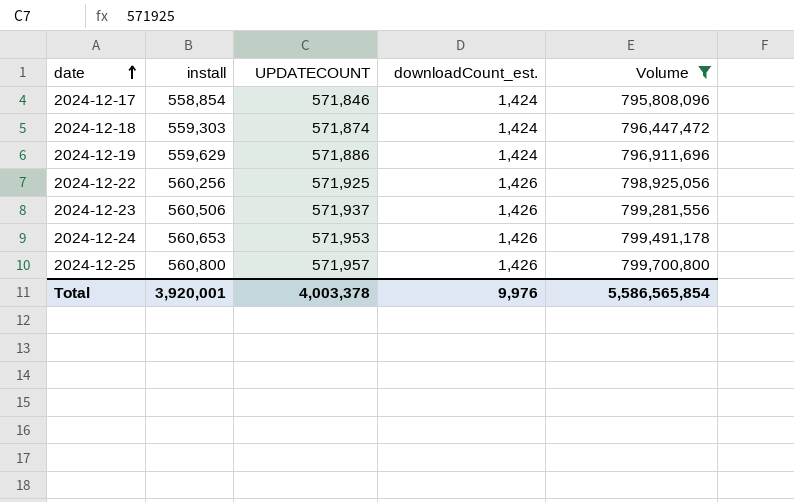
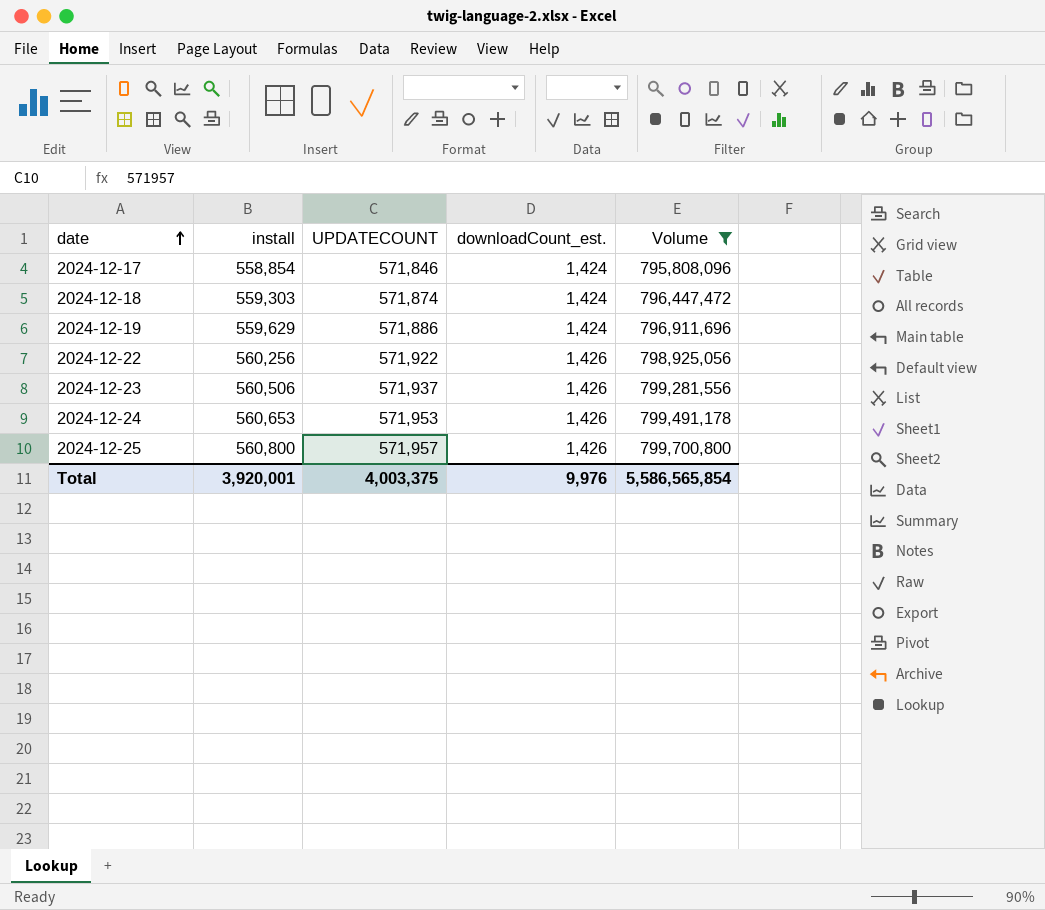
2024-12-22 | UPDATECOUNT: 571,925 -> 571,922
Total | UPDATECOUNT: 4,003,378 -> 4,003,375

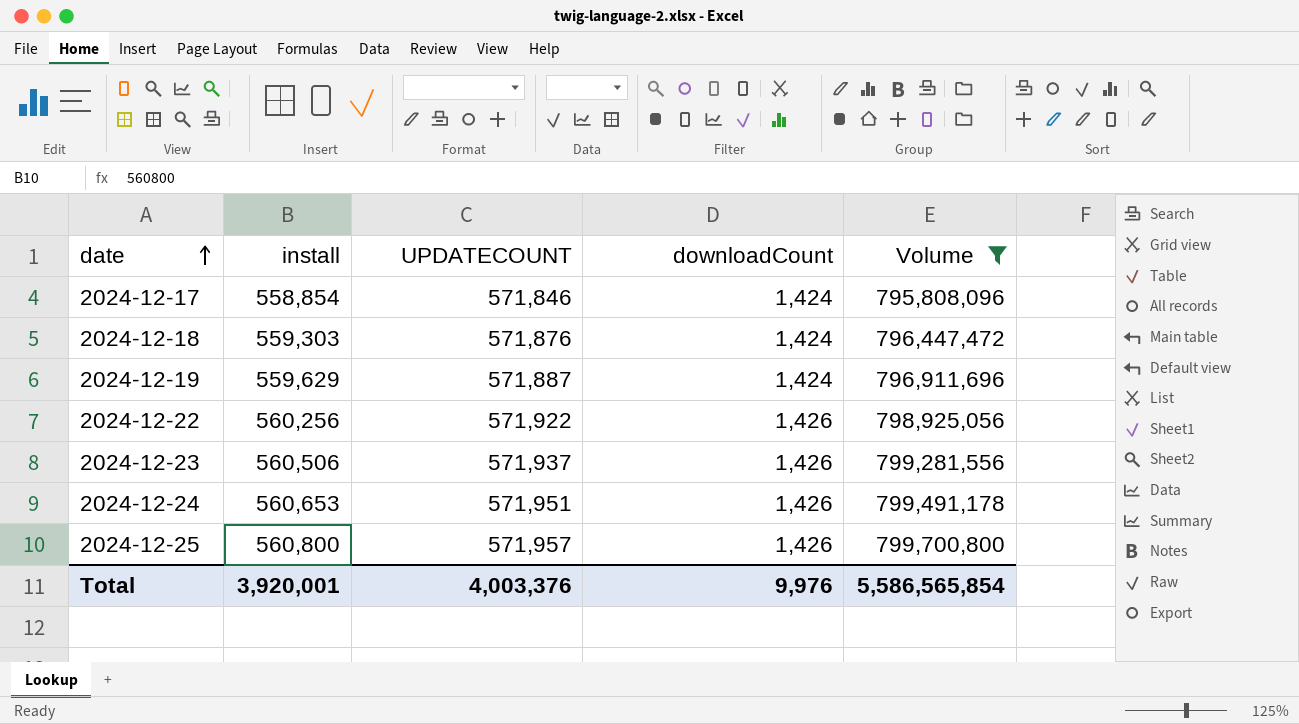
column name: downloadCount_est. -> downloadCount
2024-12-18 | UPDATECOUNT: 571,874 -> 571,876
2024-12-19 | UPDATECOUNT: 571,886 -> 571,887
2024-12-24 | UPDATECOUNT: 571,953 -> 571,951
Total | UPDATECOUNT: 4,003,375 -> 4,003,376

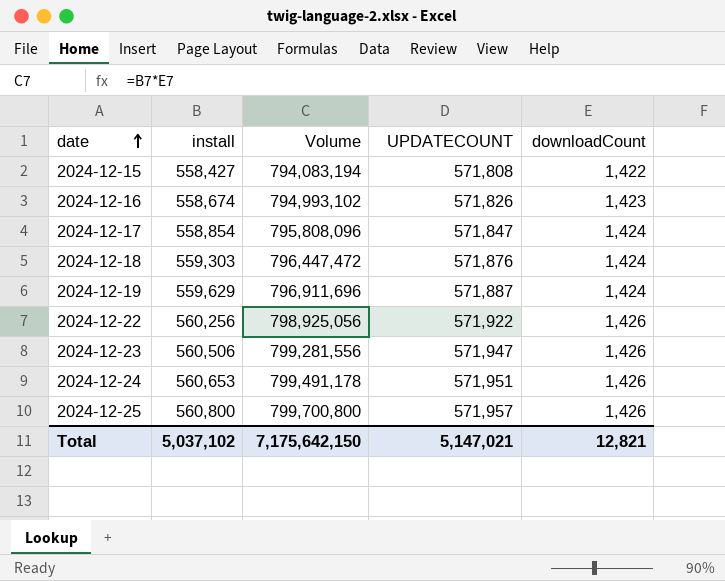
filter: Volume >= 795,808,096 -> none
column Volume | position: 5 -> 3
2024-12-17 | UPDATECOUNT: 571,846 -> 571,847
2024-12-23 | UPDATECOUNT: 571,937 -> 571,947
Total | install: 3,920,001 -> 5,037,102
Total | Volume: 5,586,565,854 -> 7,175,642,150
Total | UPDATECOUNT: 4,003,376 -> 5,147,021
Total | downloadCount: 9,976 -> 12,821

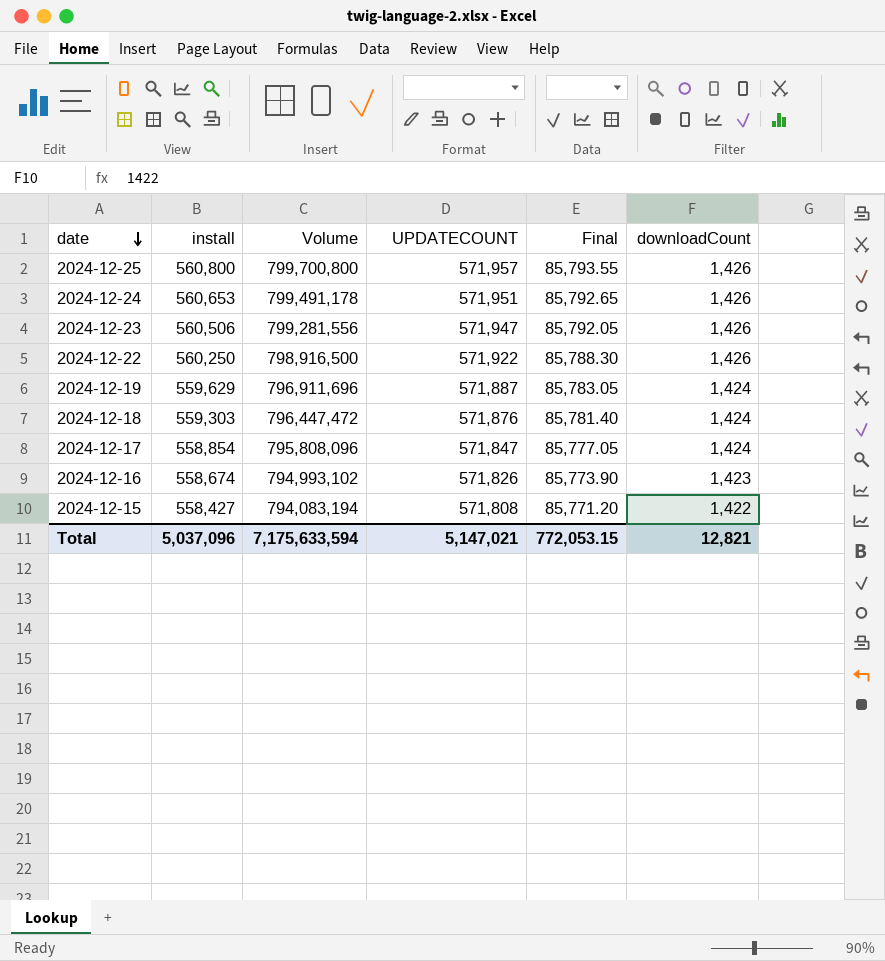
row order: date ascending -> date descending
column Final | formula: none -> [UPDATECOUNT] * 0.15
2024-12-22 | install: 560,256 -> 560,250
2024-12-22 | Volume: 798,925,056 -> 798,916,500
Total | install: 5,037,102 -> 5,037,096
Total | Volume: 7,175,642,150 -> 7,175,633,594

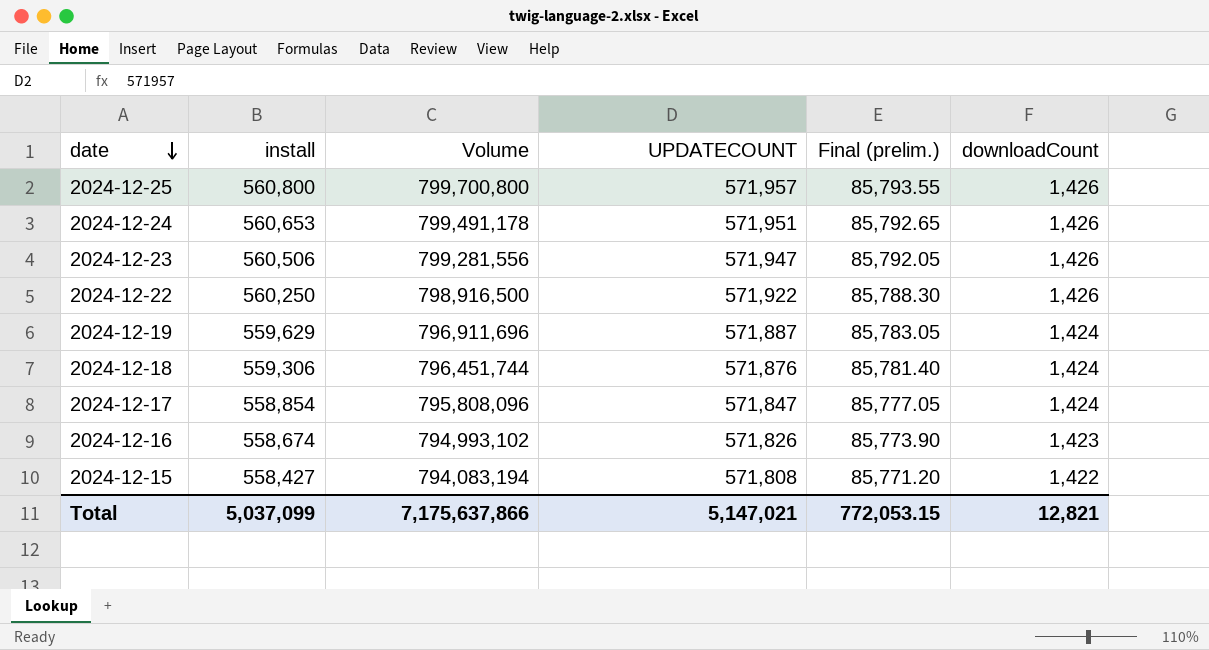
column name: Final -> Final (prelim.)
2024-12-18 | install: 559,303 -> 559,306
2024-12-18 | Volume: 796,447,472 -> 796,451,744
Total | install: 5,037,096 -> 5,037,099
Total | Volume: 7,175,633,594 -> 7,175,637,866

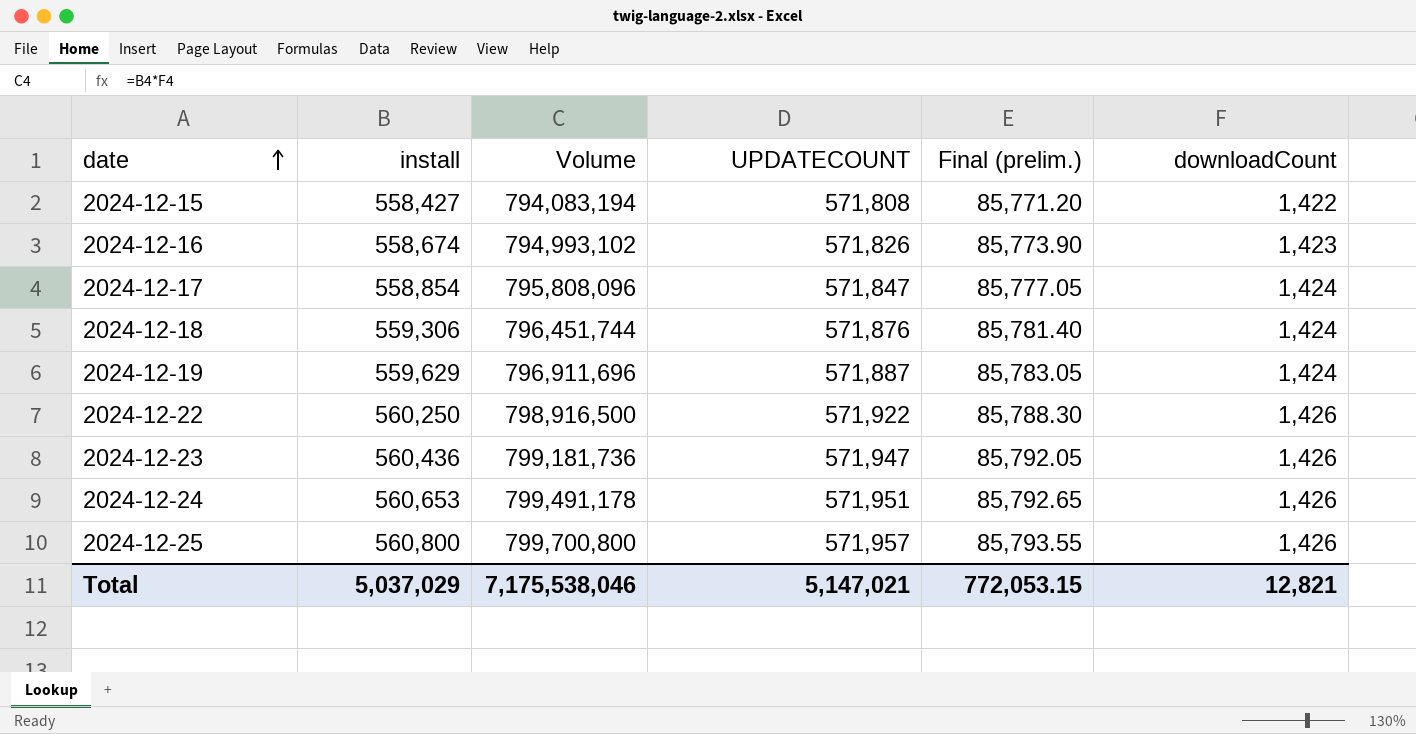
row order: date descending -> date ascending
2024-12-23 | install: 560,506 -> 560,436
2024-12-23 | Volume: 799,281,556 -> 799,181,736
Total | install: 5,037,099 -> 5,037,029
Total | Volume: 7,175,637,866 -> 7,175,538,046

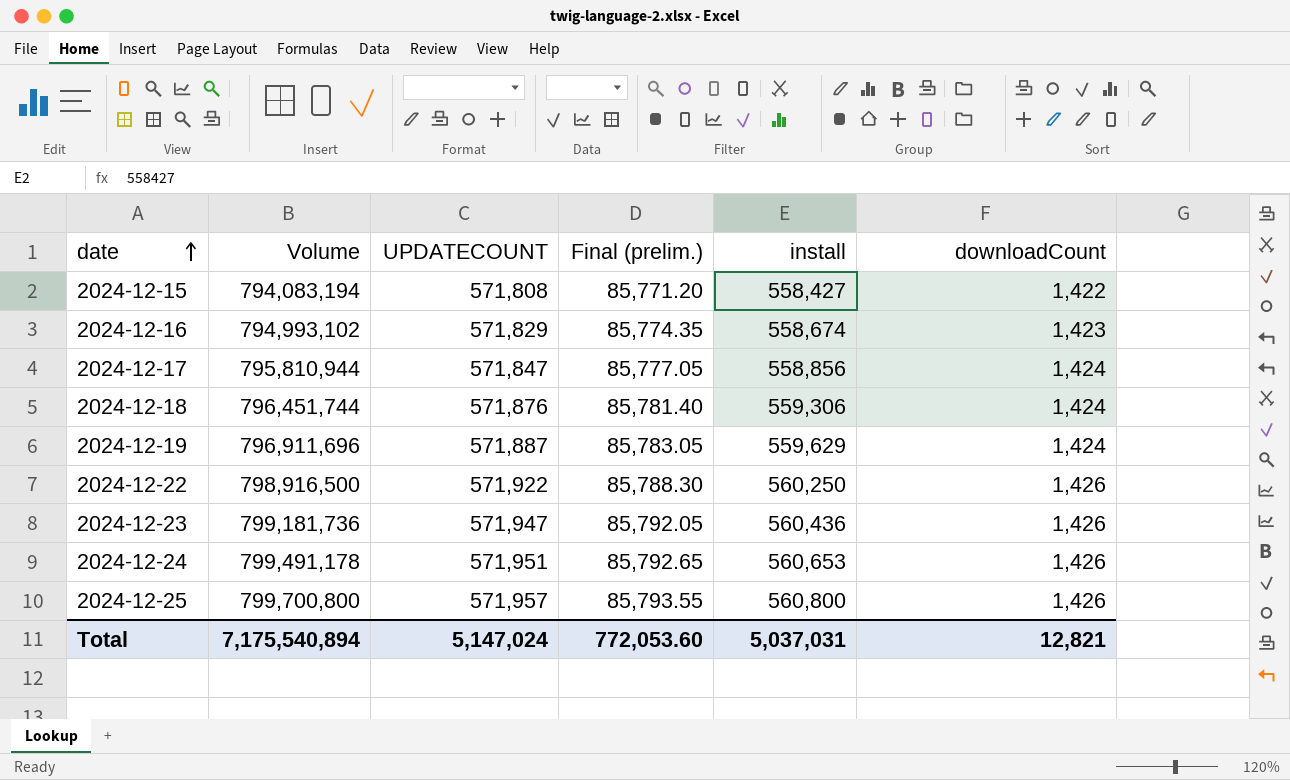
column install | position: 2 -> 5
2024-12-16 | UPDATECOUNT: 571,826 -> 571,829
2024-12-16 | Final (prelim.): 85,773.90 -> 85,774.35
2024-12-17 | Volume: 795,808,096 -> 795,810,944
2024-12-17 | install: 558,854 -> 558,856
Total | Volume: 7,175,538,046 -> 7,175,540,894
Total | UPDATECOUNT: 5,147,021 -> 5,147,024
Total | Final (prelim.): 772,053.15 -> 772,053.60
Total | install: 5,037,029 -> 5,037,031

